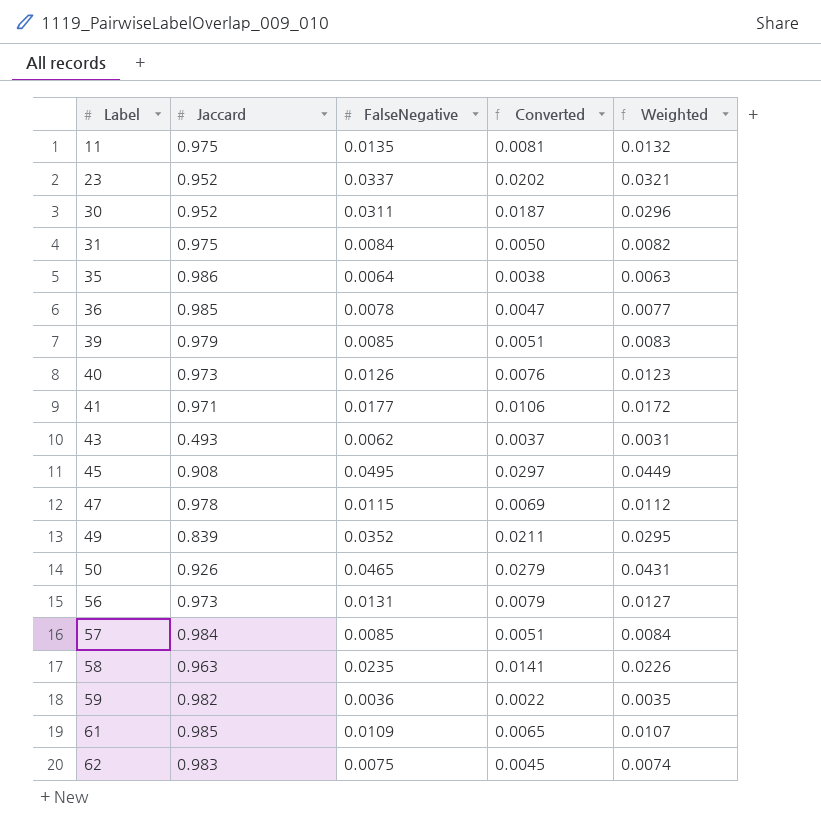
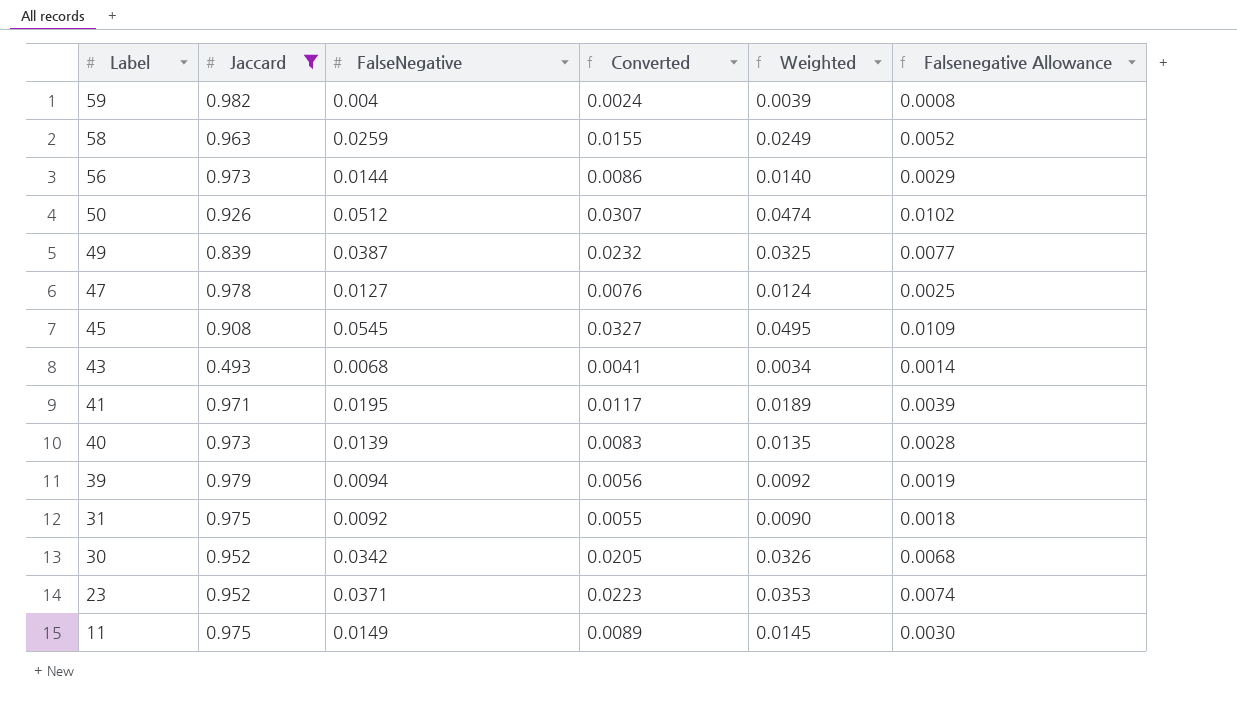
filter: none -> Jaccard <= 0.982
row order: Label ascending -> Label descending
column Falsenegative Allowance | formula: none -> [FalseNegative] * 0.2
59 | FalseNegative: 0.0036 -> 0.004
59 | Converted: 0.0022 -> 0.0024
59 | Weighted: 0.0035 -> 0.0039
58 | FalseNegative: 0.0235 -> 0.0259
58 | Converted: 0.0141 -> 0.0155
58 | Weighted: 0.0226 -> 0.0249
56 | FalseNegative: 0.0131 -> 0.0144
56 | Converted: 0.0079 -> 0.0086
56 | Weighted: 0.0127 -> 0.0140
50 | FalseNegative: 0.0465 -> 0.0512
50 | Converted: 0.0279 -> 0.0307
50 | Weighted: 0.0431 -> 0.0474
49 | FalseNegative: 0.0352 -> 0.0387
49 | Converted: 0.0211 -> 0.0232
49 | Weighted: 0.0295 -> 0.0325
47 | FalseNegative: 0.0115 -> 0.0127
47 | Converted: 0.0069 -> 0.0076
47 | Weighted: 0.0112 -> 0.0124
45 | FalseNegative: 0.0495 -> 0.0545
45 | Converted: 0.0297 -> 0.0327
45 | Weighted: 0.0449 -> 0.0495
43 | FalseNegative: 0.0062 -> 0.0068
43 | Converted: 0.0037 -> 0.0041
43 | Weighted: 0.0031 -> 0.0034
41 | FalseNegative: 0.0177 -> 0.0195
41 | Converted: 0.0106 -> 0.0117
41 | Weighted: 0.0172 -> 0.0189
40 | FalseNegative: 0.0126 -> 0.0139
40 | Converted: 0.0076 -> 0.0083
40 | Weighted: 0.0123 -> 0.0135
39 | FalseNegative: 0.0085 -> 0.0094
39 | Converted: 0.0051 -> 0.0056
39 | Weighted: 0.0083 -> 0.0092
31 | FalseNegative: 0.0084 -> 0.0092
31 | Converted: 0.0050 -> 0.0055
31 | Weighted: 0.0082 -> 0.0090
30 | FalseNegative: 0.0311 -> 0.0342
30 | Converted: 0.0187 -> 0.0205
30 | Weighted: 0.0296 -> 0.0326
23 | FalseNegative: 0.0337 -> 0.0371
23 | Converted: 0.0202 -> 0.0223
23 | Weighted: 0.0321 -> 0.0353
11 | FalseNegative: 0.0135 -> 0.0149
11 | Converted: 0.0081 -> 0.0089
11 | Weighted: 0.0132 -> 0.0145

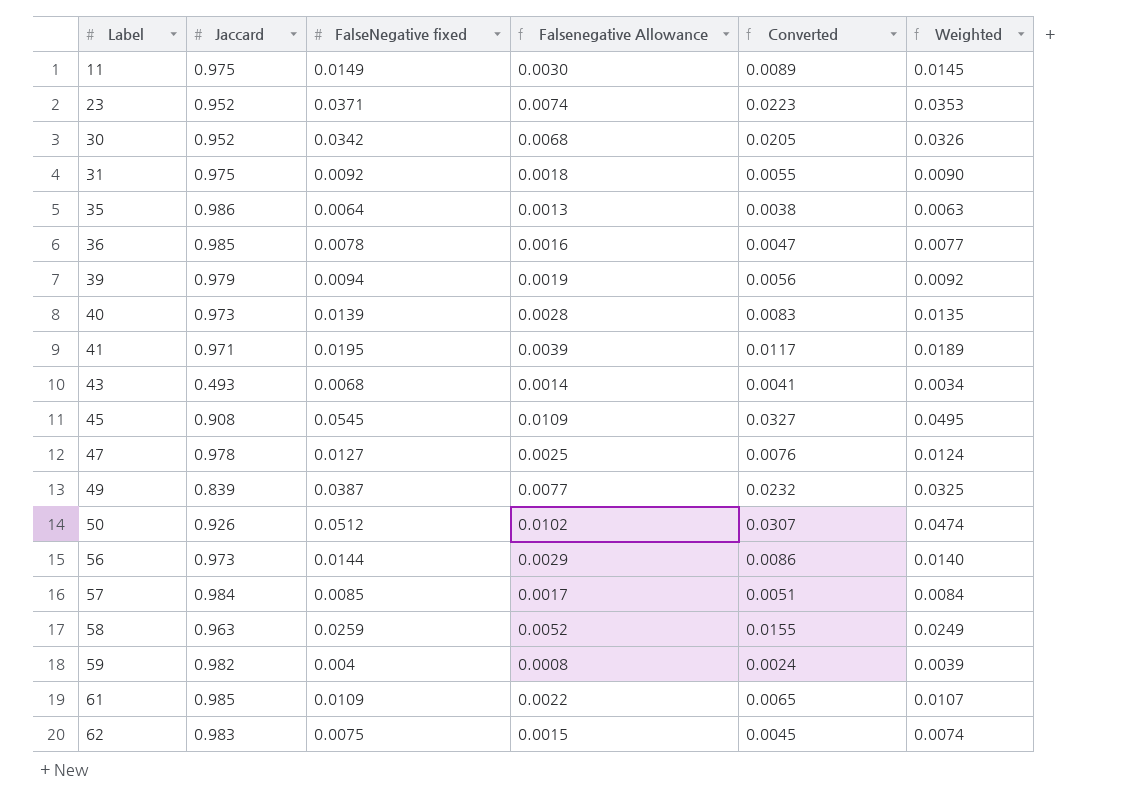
filter: Jaccard <= 0.982 -> none
row order: Label descending -> Label ascending
column name: FalseNegative -> FalseNegative fixed
column Falsenegative Allowance | position: 6 -> 4

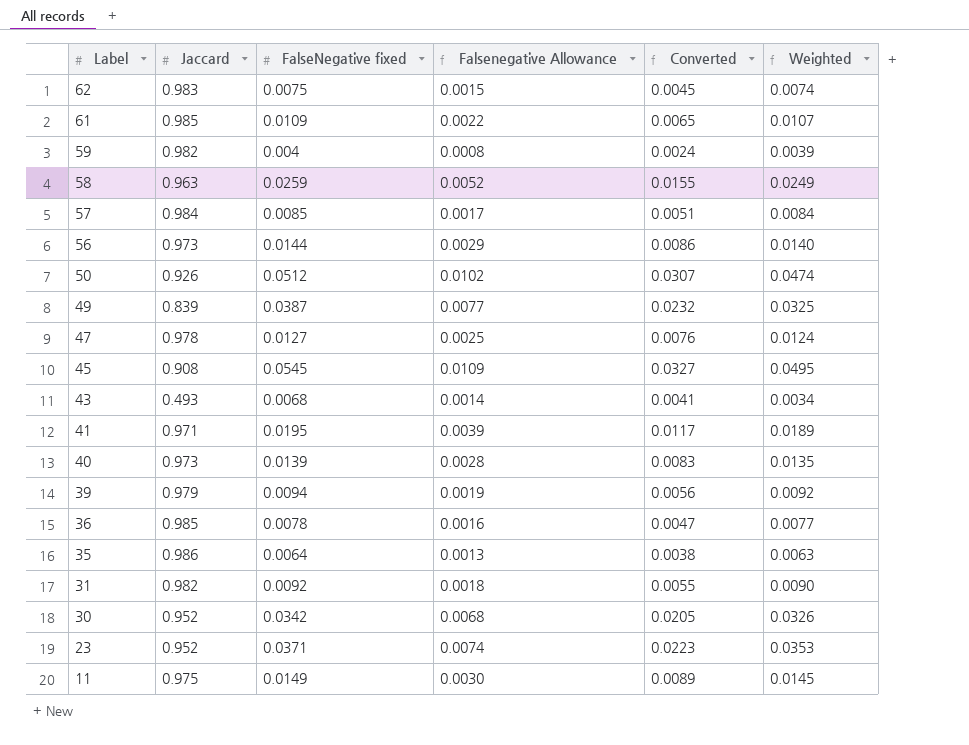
row order: Label ascending -> Label descending
31 | Jaccard: 0.975 -> 0.982

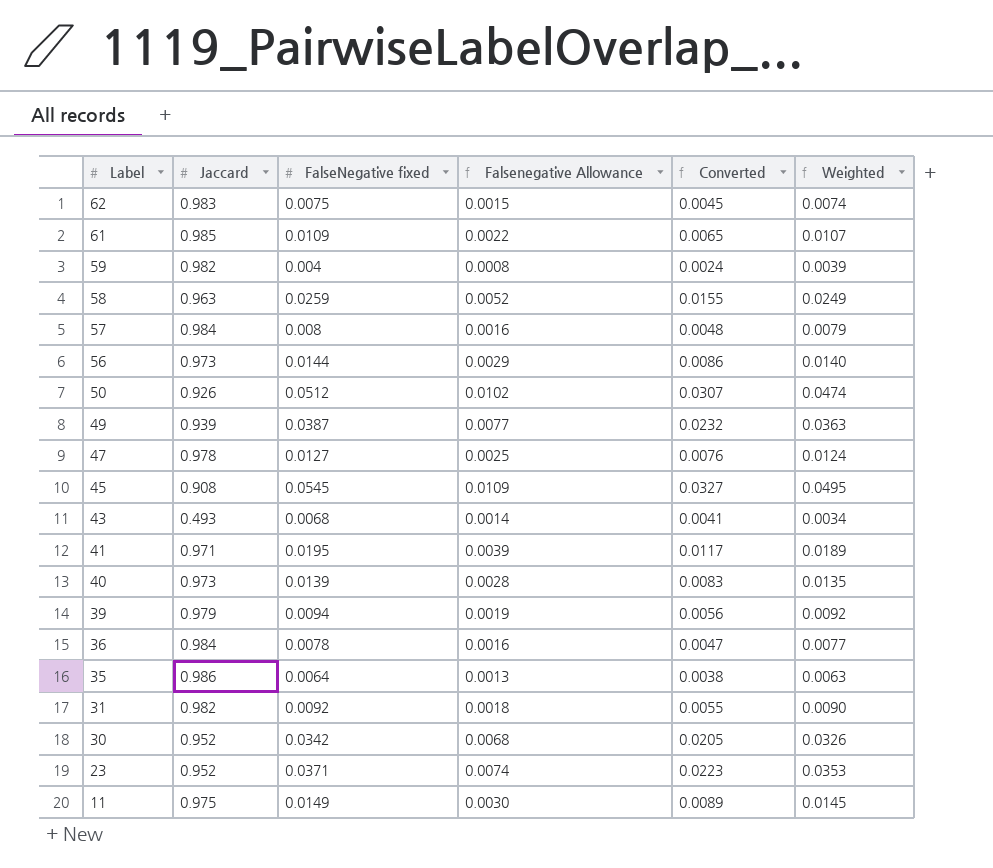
57 | FalseNegative fixed: 0.0085 -> 0.008
57 | Falsenegative Allowance: 0.0017 -> 0.0016
57 | Converted: 0.0051 -> 0.0048
57 | Weighted: 0.0084 -> 0.0079
49 | Jaccard: 0.839 -> 0.939
49 | Weighted: 0.0325 -> 0.0363
36 | Jaccard: 0.985 -> 0.984

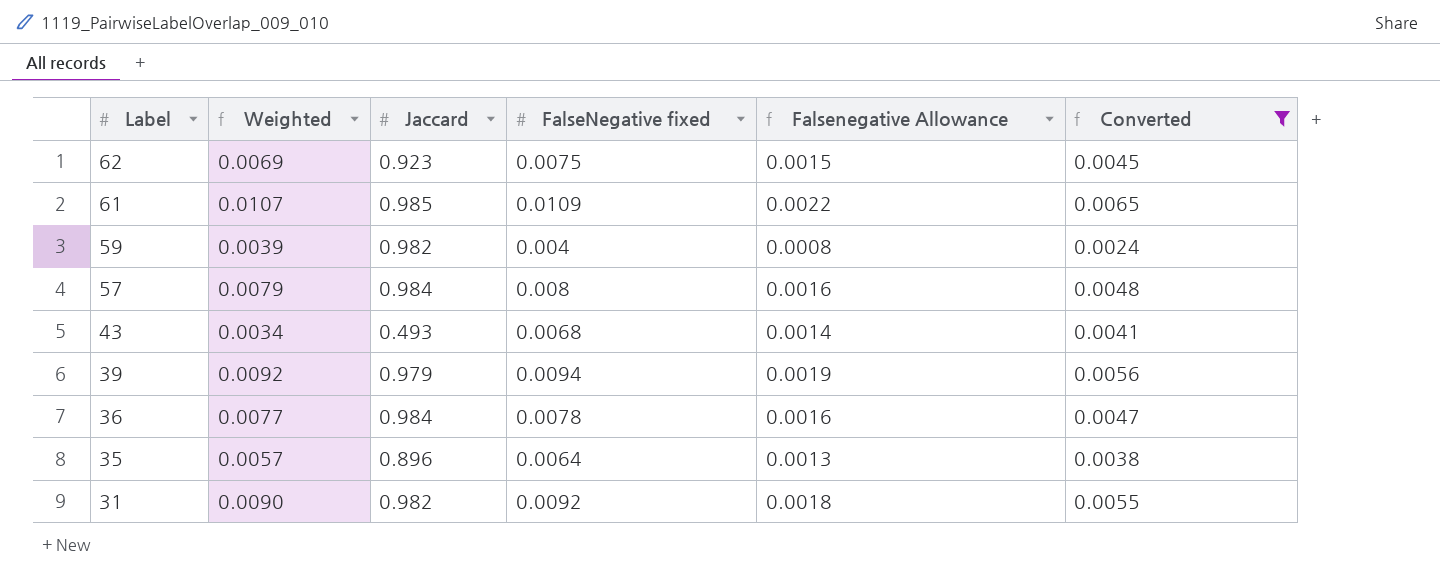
filter: none -> Converted <= 0.0065
column Weighted | position: 6 -> 2
62 | Weighted: 0.0074 -> 0.0069
62 | Jaccard: 0.983 -> 0.923
35 | Weighted: 0.0063 -> 0.0057
35 | Jaccard: 0.986 -> 0.896

